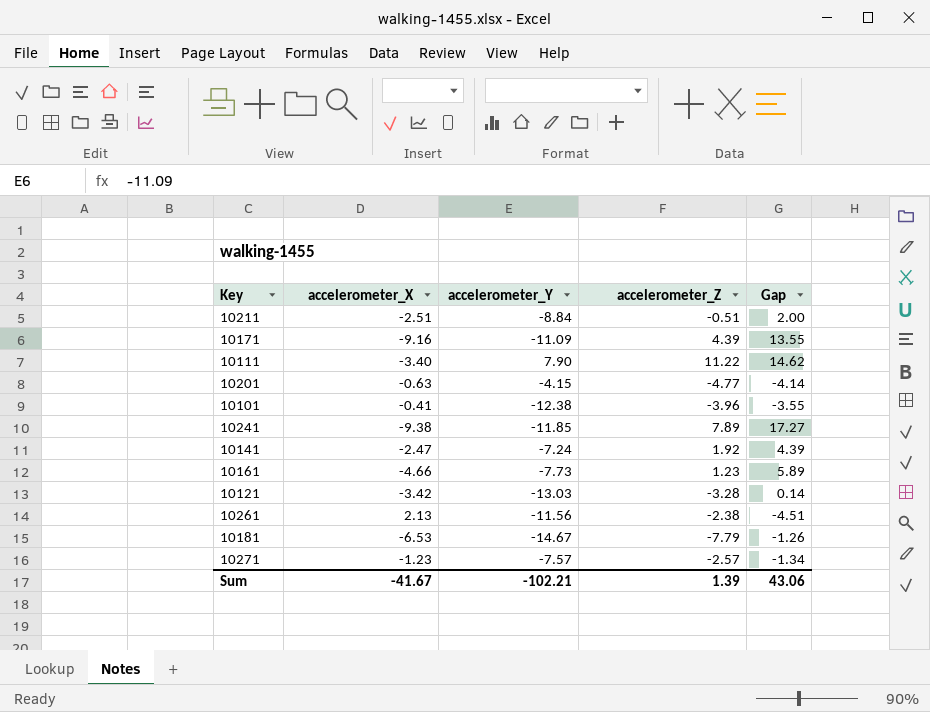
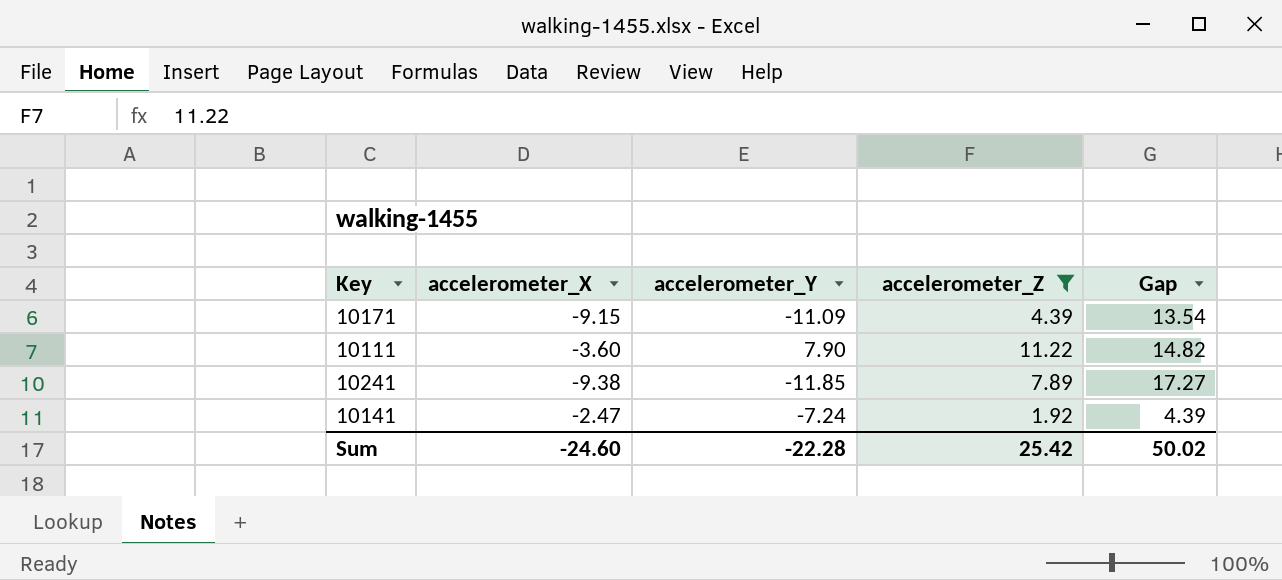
filter: none -> accelerometer_Z >= 1.92
10171 | accelerometer_X: -9.16 -> -9.15
10171 | Gap: 13.55 -> 13.54
10111 | accelerometer_X: -3.40 -> -3.60
10111 | Gap: 14.62 -> 14.82
Sum | accelerometer_X: -41.67 -> -24.60
Sum | accelerometer_Y: -102.21 -> -22.28
Sum | accelerometer_Z: 1.39 -> 25.42
Sum | Gap: 43.06 -> 50.02

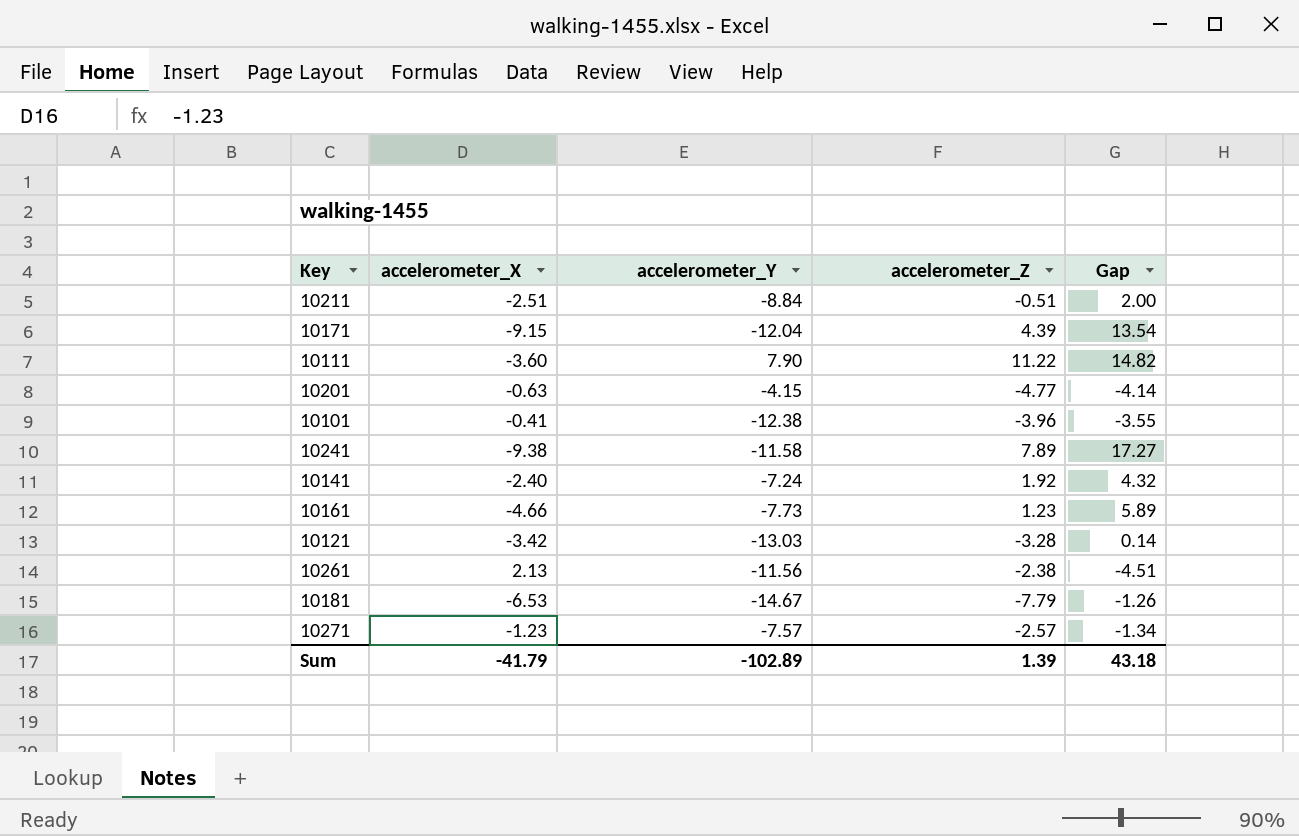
filter: accelerometer_Z >= 1.92 -> none
10171 | accelerometer_Y: -11.09 -> -12.04
10241 | accelerometer_Y: -11.85 -> -11.58
10141 | accelerometer_X: -2.47 -> -2.40
10141 | Gap: 4.39 -> 4.32
Sum | accelerometer_X: -24.60 -> -41.79
Sum | accelerometer_Y: -22.28 -> -102.89
Sum | accelerometer_Z: 25.42 -> 1.39
Sum | Gap: 50.02 -> 43.18

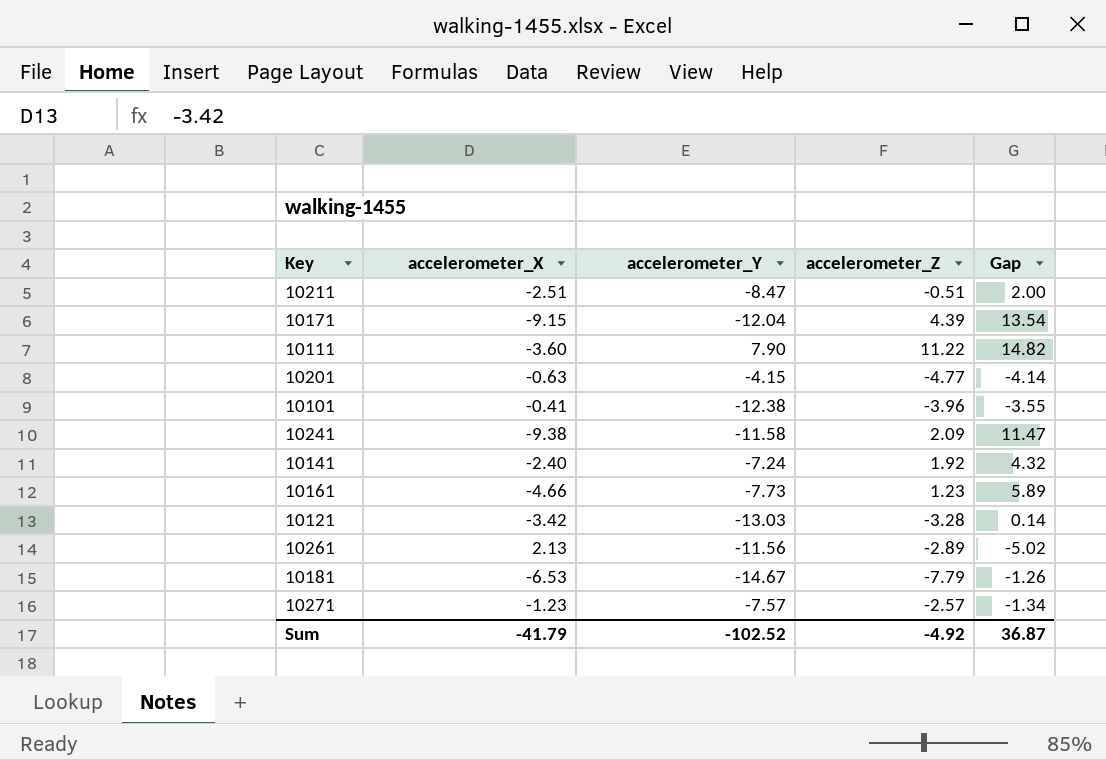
10211 | accelerometer_Y: -8.84 -> -8.47
10241 | accelerometer_Z: 7.89 -> 2.09
10241 | Gap: 17.27 -> 11.47
10261 | accelerometer_Z: -2.38 -> -2.89
10261 | Gap: -4.51 -> -5.02
Sum | accelerometer_Y: -102.89 -> -102.52
Sum | accelerometer_Z: 1.39 -> -4.92
Sum | Gap: 43.18 -> 36.87

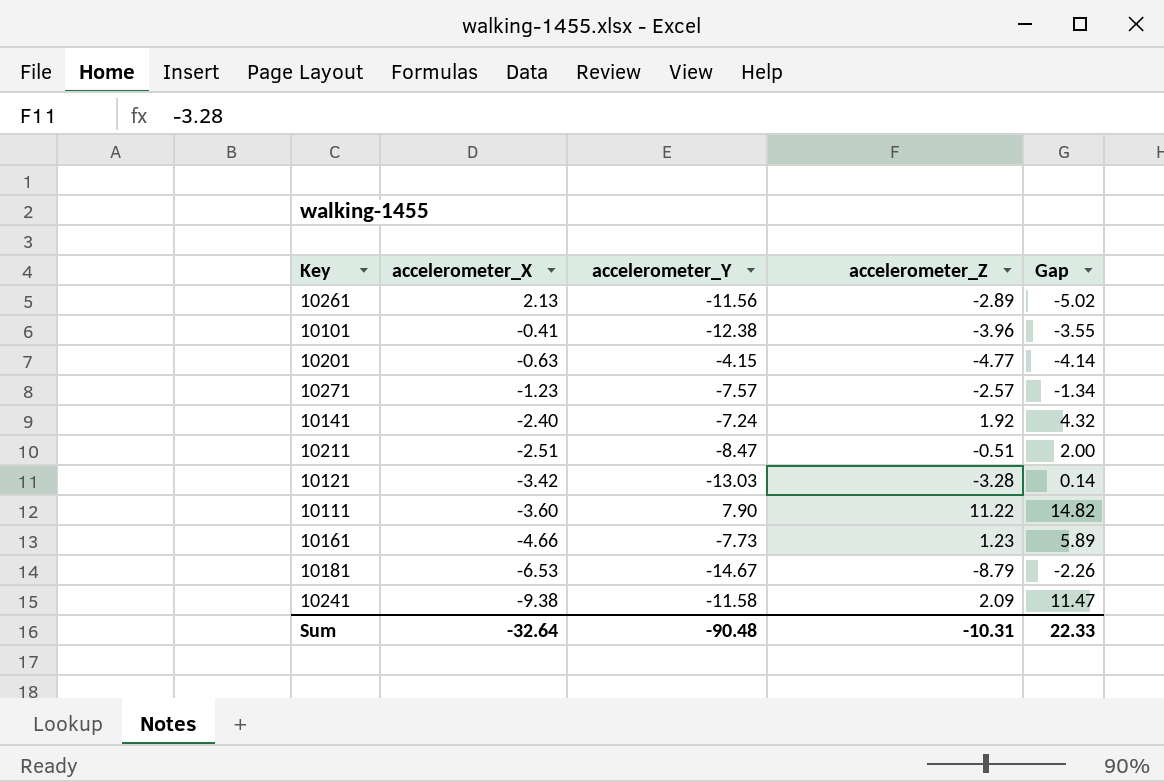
row order: none -> accelerometer_X descending
row 10171: -9.15 | -12.04 | 4.39 | 13.54 -> none
10181 | accelerometer_Z: -7.79 -> -8.79
10181 | Gap: -1.26 -> -2.26
Sum | accelerometer_X: -41.79 -> -32.64
Sum | accelerometer_Y: -102.52 -> -90.48
Sum | accelerometer_Z: -4.92 -> -10.31
Sum | Gap: 36.87 -> 22.33

